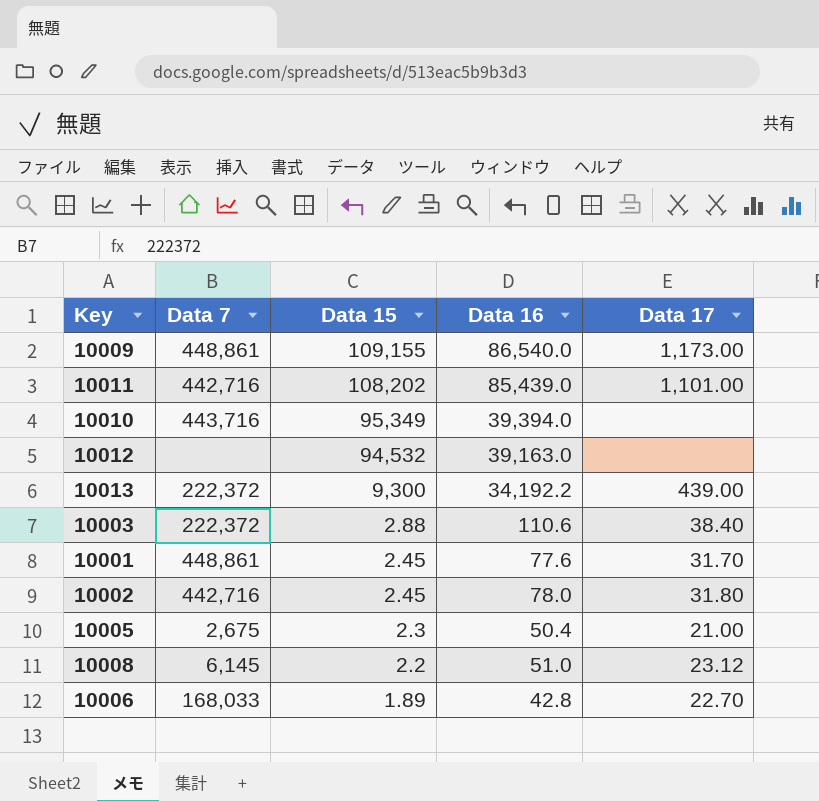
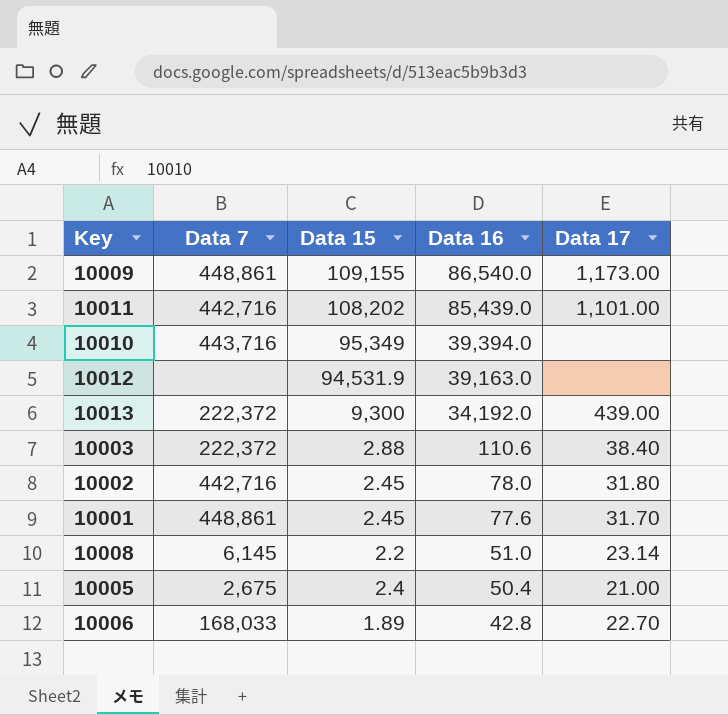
row order: Data 15 descending -> Data 16 descending
10012 | Data 15: 94,532 -> 94,531.9
10013 | Data 16: 34,192.2 -> 34,192.0
10008 | Data 17: 23.12 -> 23.14
10005 | Data 15: 2.3 -> 2.4

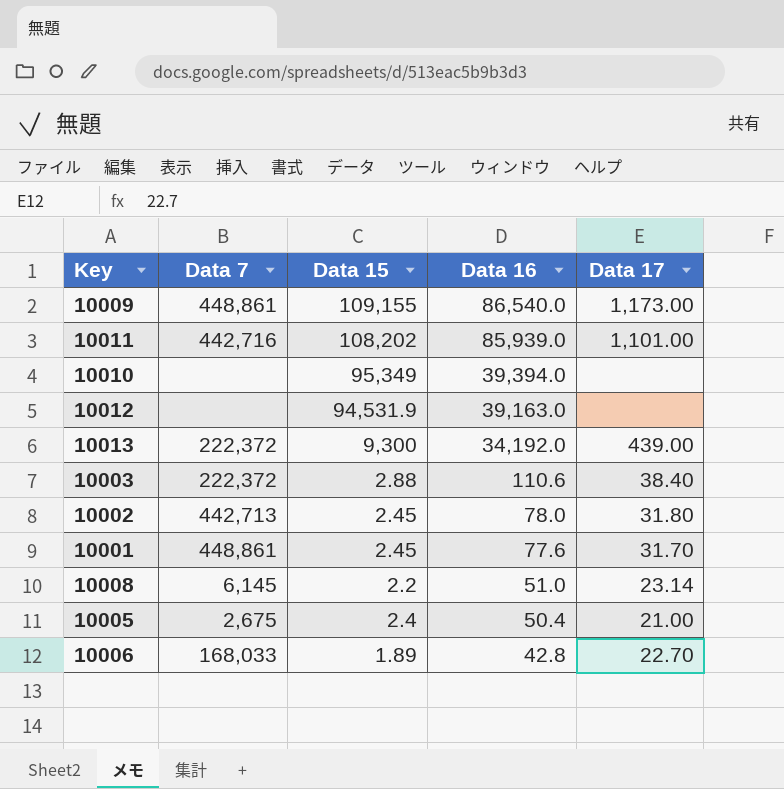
10011 | Data 16: 85,439.0 -> 85,939.0
10010 | Data 7: 443,716 -> none
10002 | Data 7: 442,716 -> 442,713

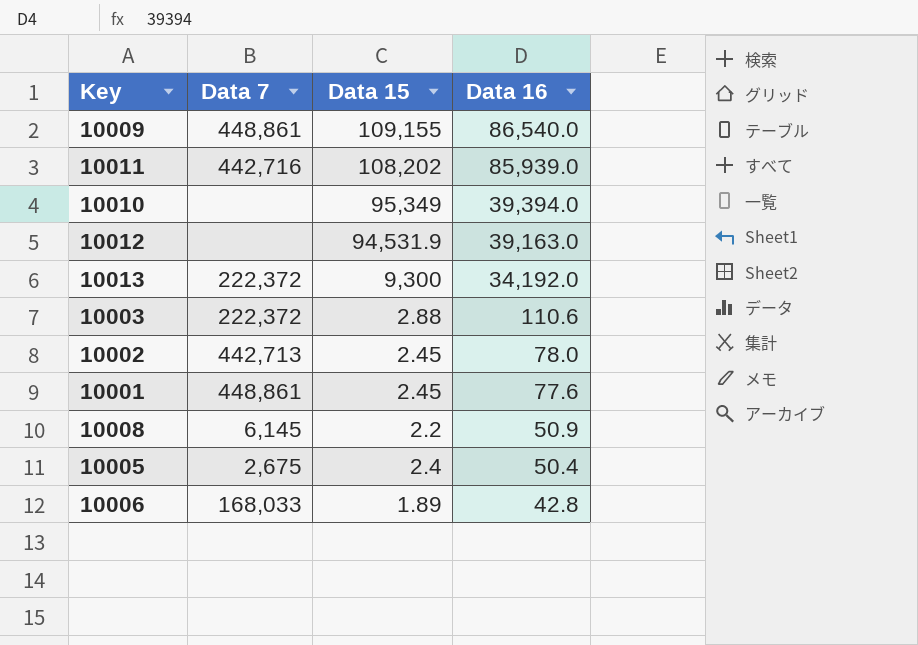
column Data 17 | position: 5 -> none
10008 | Data 16: 51.0 -> 50.9

